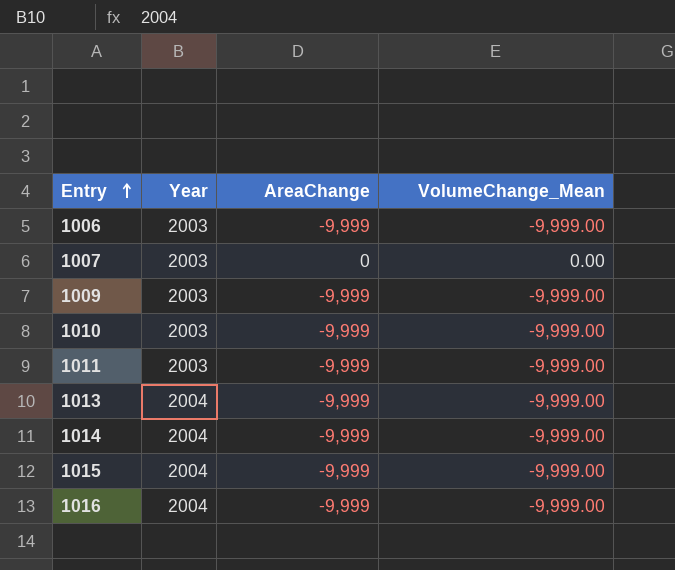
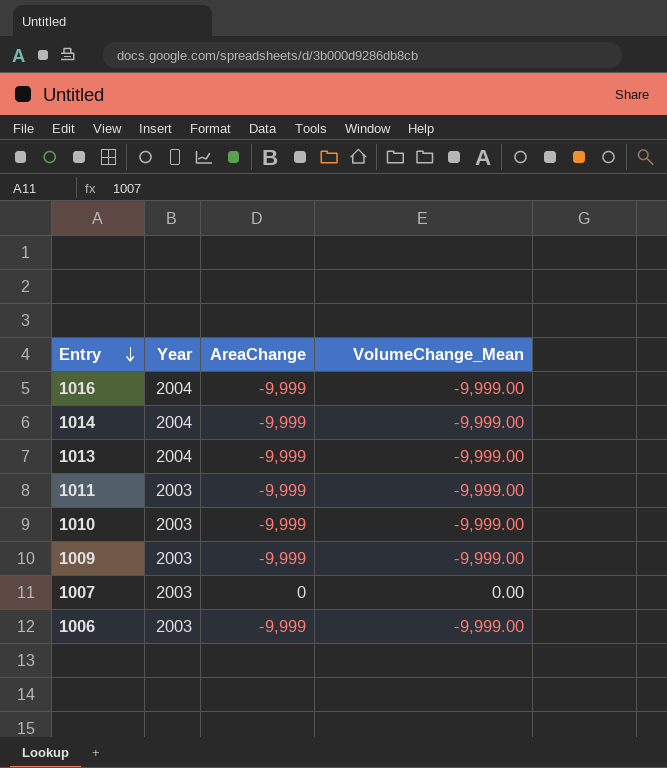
row order: Entry ascending -> Entry descending
row 1015: 2004 | -9,999 | -9,999.00 -> none

